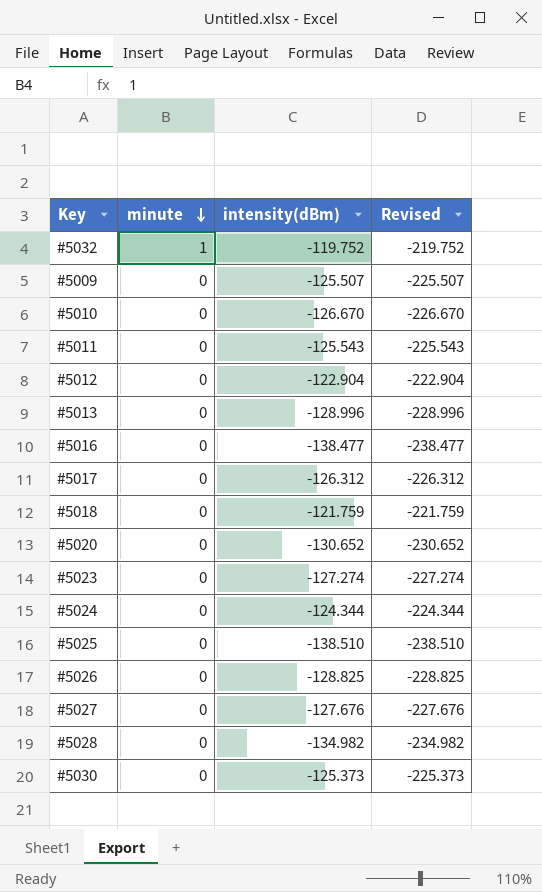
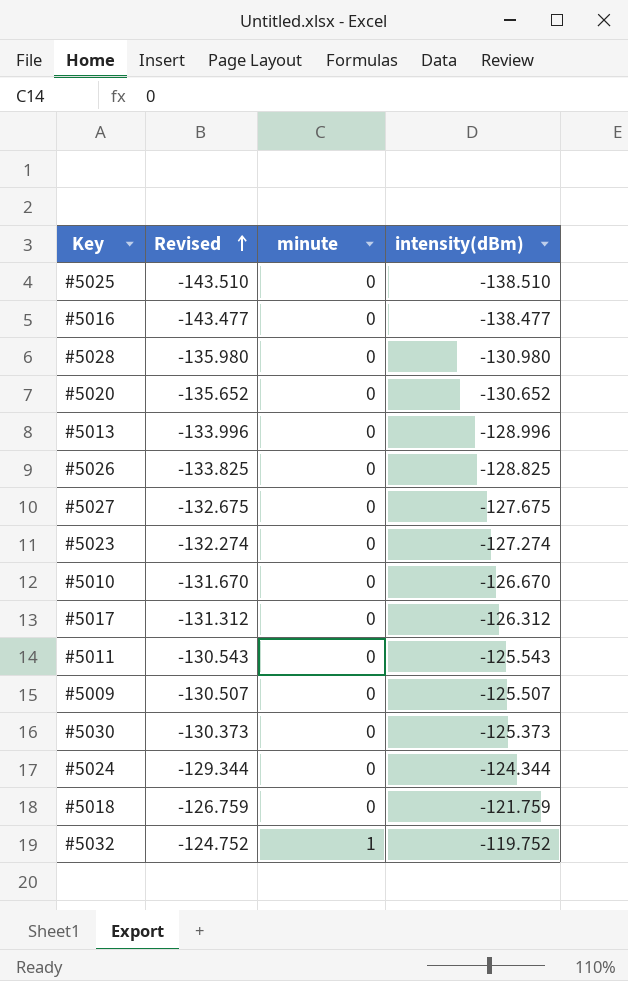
row order: minute descending -> Revised ascending
column Revised | formula: [intensity(dBm)] - 100 -> [intensity(dBm)] - 5
column Revised | position: 4 -> 2
row #5012: 0 | -122.904 | -222.904 -> none
#5028 | intensity(dBm): -134.982 -> -130.980
#5027 | intensity(dBm): -127.676 -> -127.675

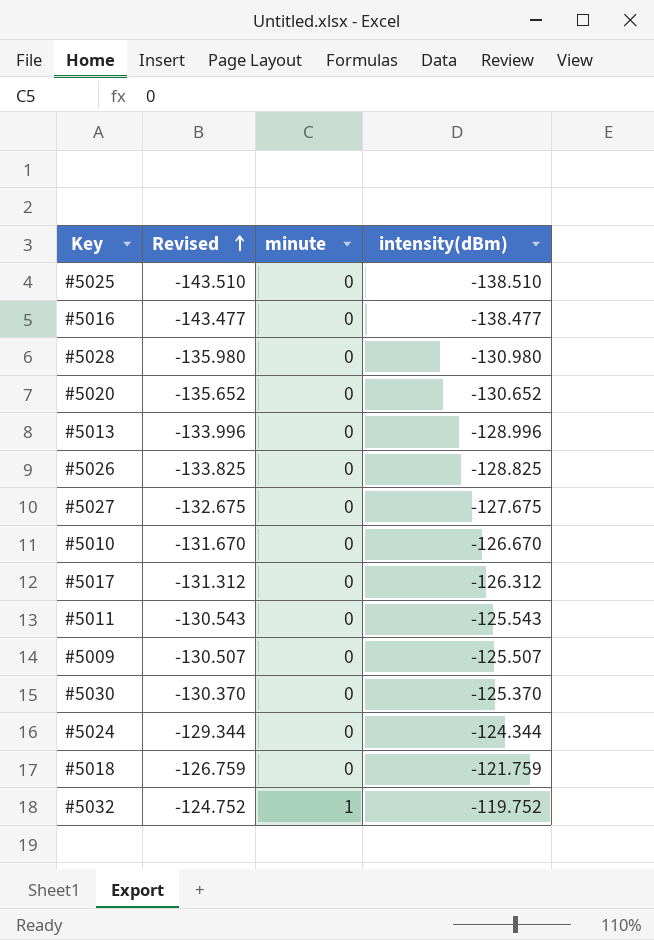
row #5023: -132.274 | 0 | -127.274 -> none
#5030 | Revised: -130.373 -> -130.370
#5030 | intensity(dBm): -125.373 -> -125.370

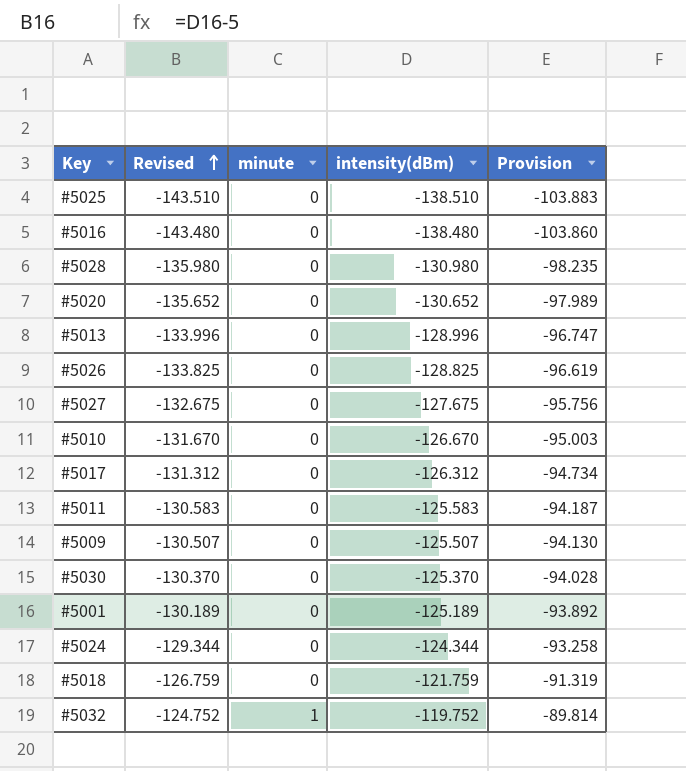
column Provision | formula: none -> [intensity(dBm)] * 0.75
#5016 | Revised: -143.477 -> -143.480
#5016 | intensity(dBm): -138.477 -> -138.480
#5011 | Revised: -130.543 -> -130.583
#5011 | intensity(dBm): -125.543 -> -125.583
row #5001: none -> -130.189 | 0 | -125.189 | -93.892

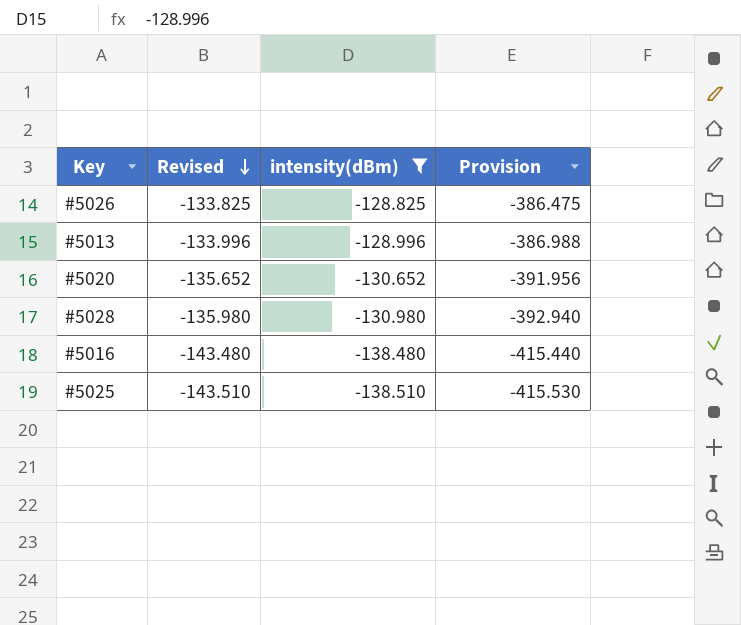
filter: none -> intensity(dBm) <= -128.825
row order: Revised ascending -> Revised descending
column minute | position: 3 -> none
column Provision | formula: [intensity(dBm)] * 0.75 -> [intensity(dBm)] * 3

